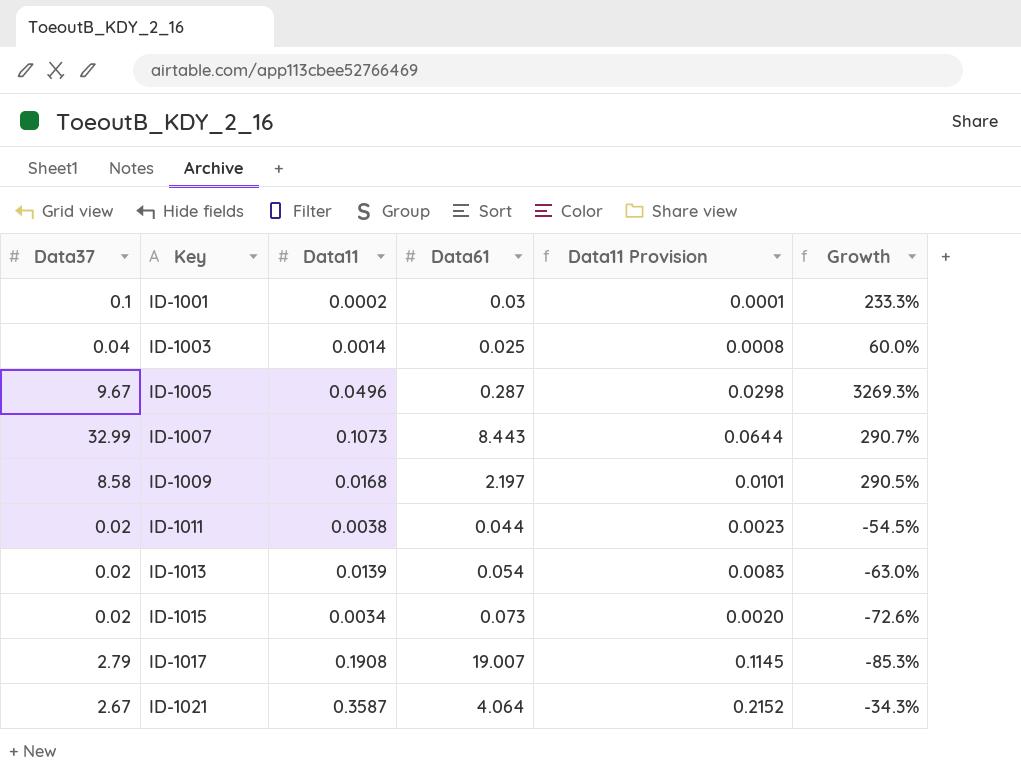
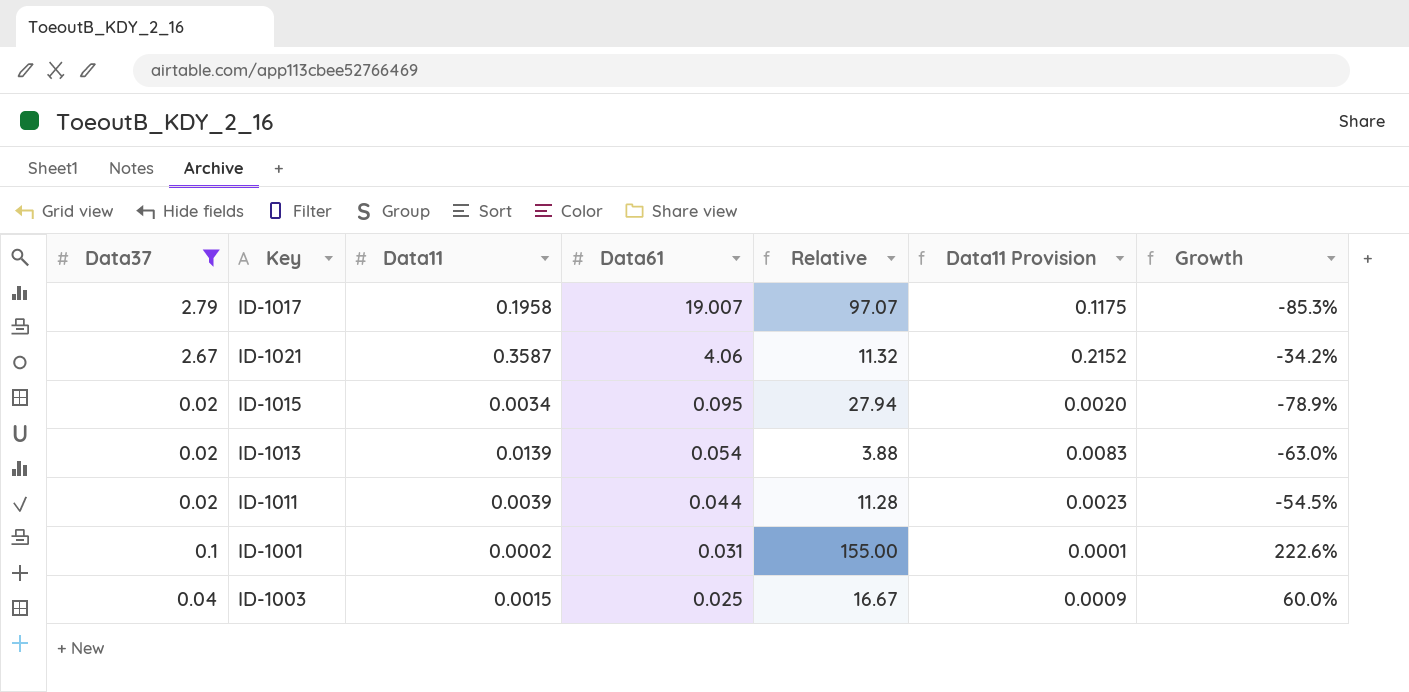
filter: none -> Data37 <= 2.79
row order: Key ascending -> Data61 descending
column Relative | formula: none -> [Data61] / [Data11]
ID-1017 | Data11: 0.1908 -> 0.1958
ID-1017 | Data11 Provision: 0.1145 -> 0.1175
ID-1021 | Data61: 4.064 -> 4.06
ID-1021 | Growth: -34.3% -> -34.2%
ID-1015 | Data61: 0.073 -> 0.095
ID-1015 | Growth: -72.6% -> -78.9%
ID-1011 | Data11: 0.0038 -> 0.0039
ID-1001 | Data61: 0.03 -> 0.031
ID-1001 | Growth: 233.3% -> 222.6%
ID-1003 | Data11: 0.0014 -> 0.0015
ID-1003 | Data11 Provision: 0.0008 -> 0.0009

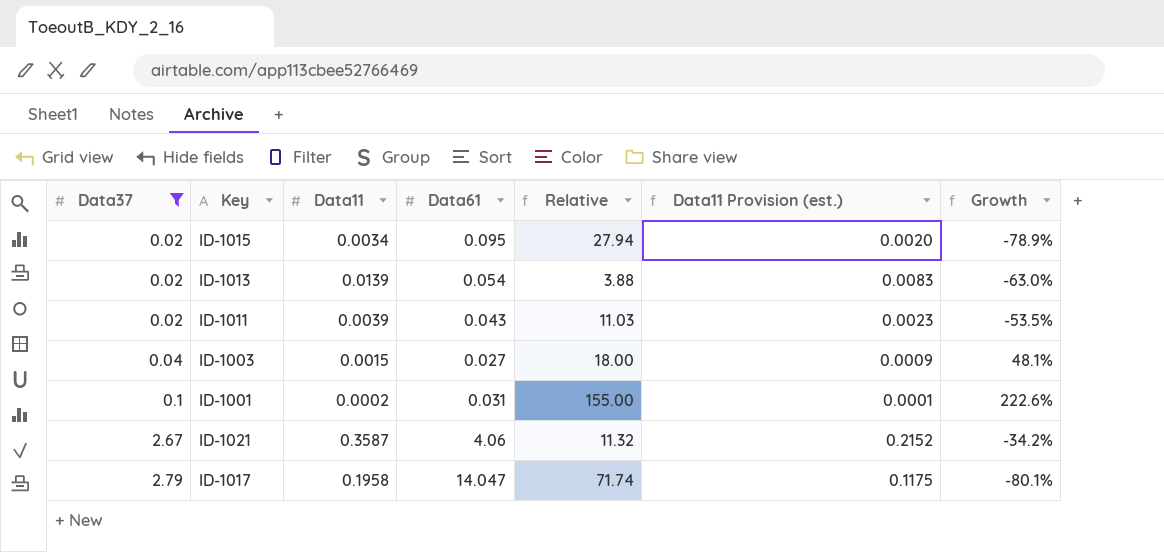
row order: Data61 descending -> Data37 ascending
column name: Data11 Provision -> Data11 Provision (est.)
ID-1011 | Data61: 0.044 -> 0.043
ID-1011 | Relative: 11.28 -> 11.03
ID-1011 | Growth: -54.5% -> -53.5%
ID-1003 | Data61: 0.025 -> 0.027
ID-1003 | Relative: 16.67 -> 18.00
ID-1003 | Growth: 60.0% -> 48.1%
ID-1017 | Data61: 19.007 -> 14.047
ID-1017 | Relative: 97.07 -> 71.74
ID-1017 | Growth: -85.3% -> -80.1%

